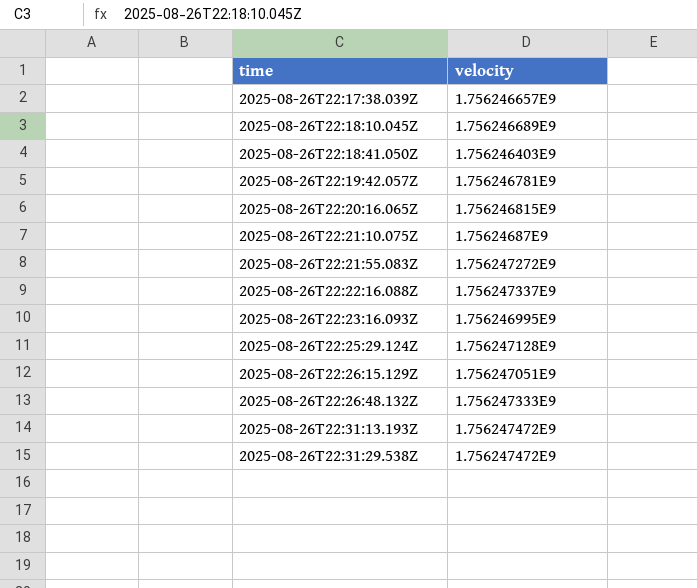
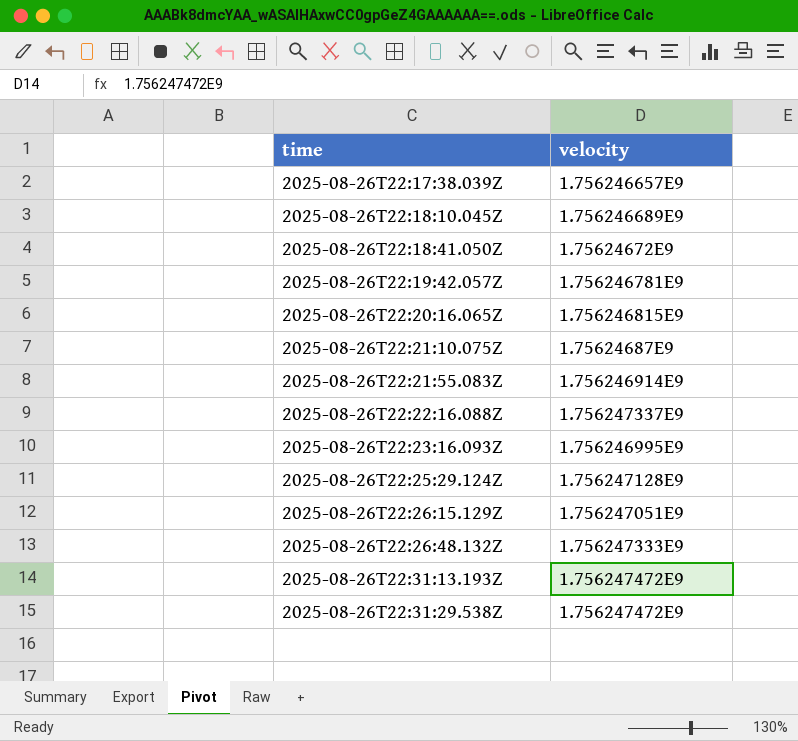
2025-08-26T22:18:41.050Z | velocity: 1.756246403E9 -> 1.75624672E9
2025-08-26T22:21:55.083Z | velocity: 1.756247272E9 -> 1.756246914E9

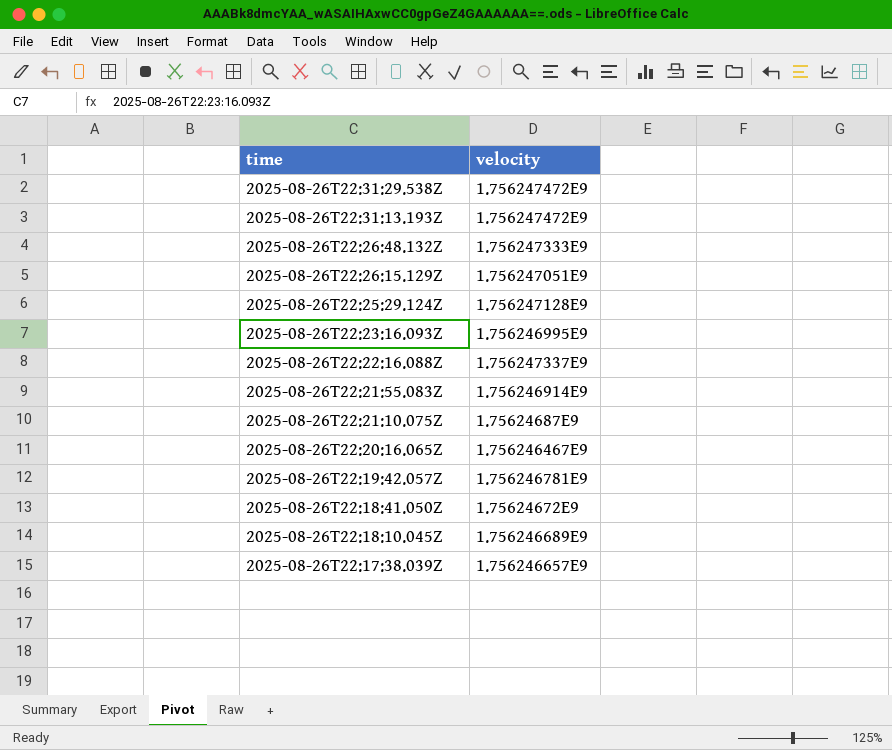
row order: time ascending -> time descending
2025-08-26T22:20:16.065Z | velocity: 1.756246815E9 -> 1.756246467E9

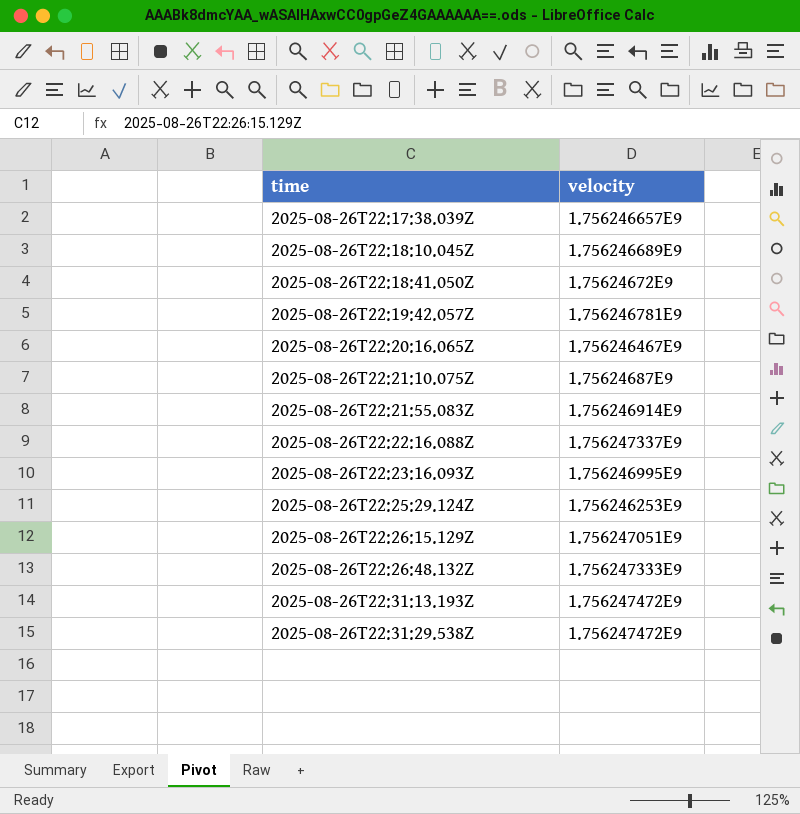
row order: time descending -> time ascending
2025-08-26T22:25:29.124Z | velocity: 1.756247128E9 -> 1.756246253E9

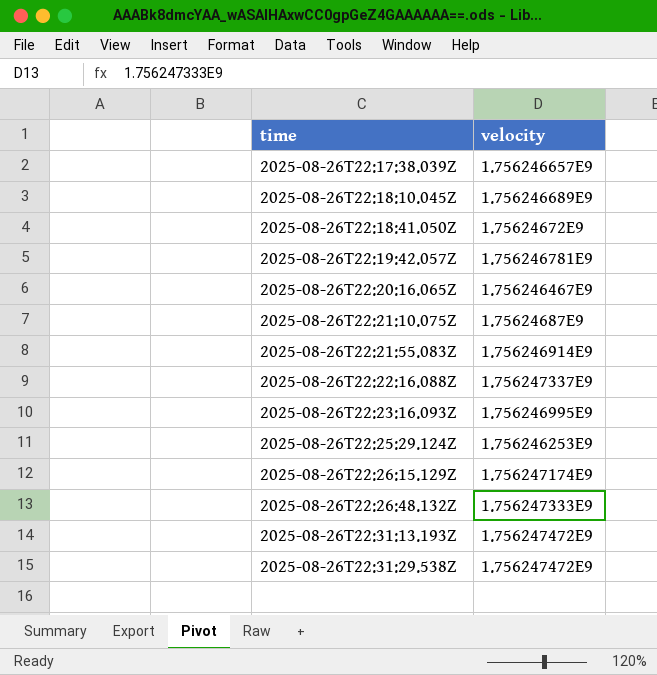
2025-08-26T22:26:15.129Z | velocity: 1.756247051E9 -> 1.756247174E9

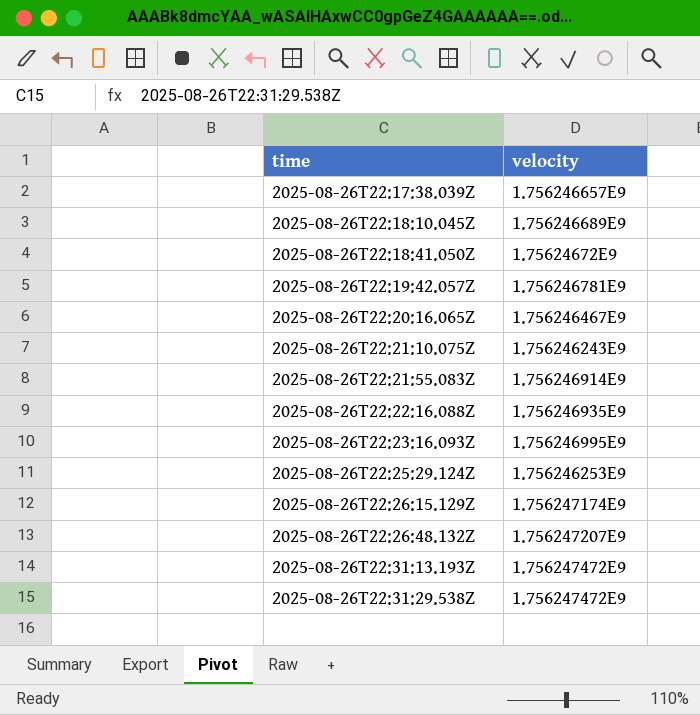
2025-08-26T22:21:10.075Z | velocity: 1.75624687E9 -> 1.756246243E9
2025-08-26T22:22:16.088Z | velocity: 1.756247337E9 -> 1.756246935E9
2025-08-26T22:26:48.132Z | velocity: 1.756247333E9 -> 1.756247207E9

